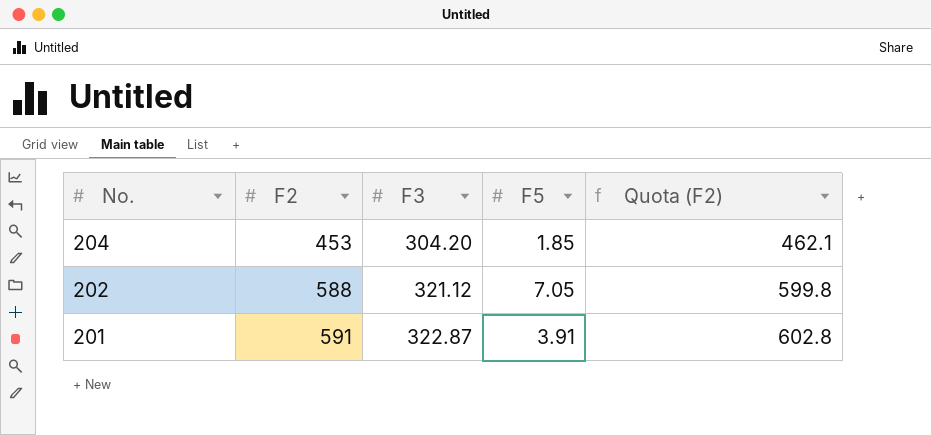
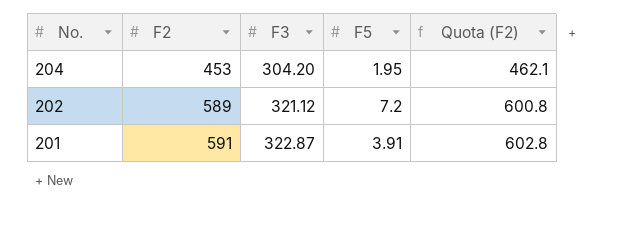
204 | F5: 1.85 -> 1.95
202 | F2: 588 -> 589
202 | F5: 7.05 -> 7.2
202 | Quota (F2): 599.8 -> 600.8

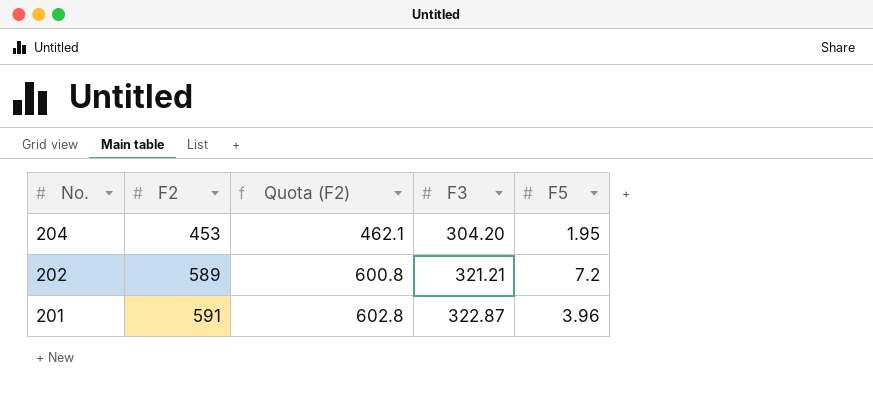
column Quota (F2) | position: 5 -> 3
202 | F3: 321.12 -> 321.21
201 | F5: 3.91 -> 3.96

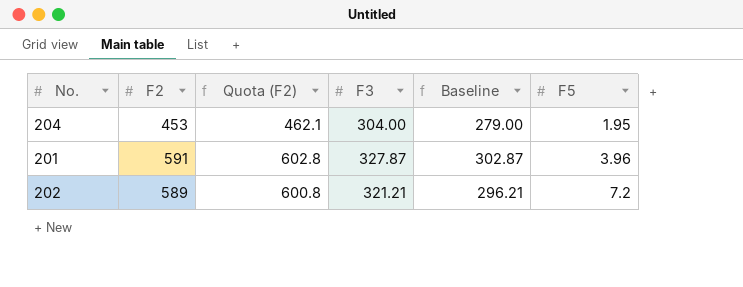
row order: No. descending -> F5 ascending
column Baseline | formula: none -> [F3] - 25
204 | F3: 304.20 -> 304.00
201 | F3: 322.87 -> 327.87

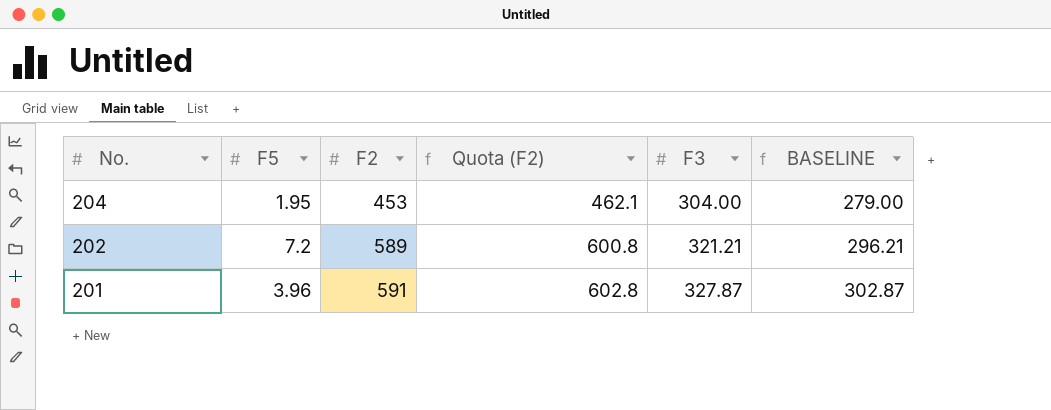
row order: F5 ascending -> No. descending
column F5 | position: 6 -> 2
column name: Baseline -> BASELINE

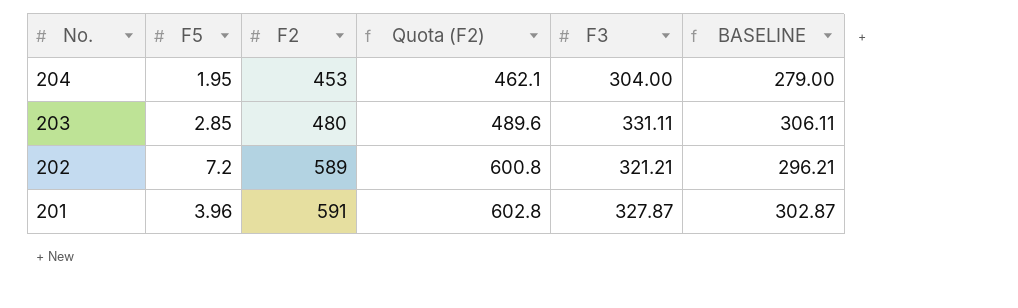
row 203: none -> 2.85 | 480 | 489.6 | 331.11 | 306.11

